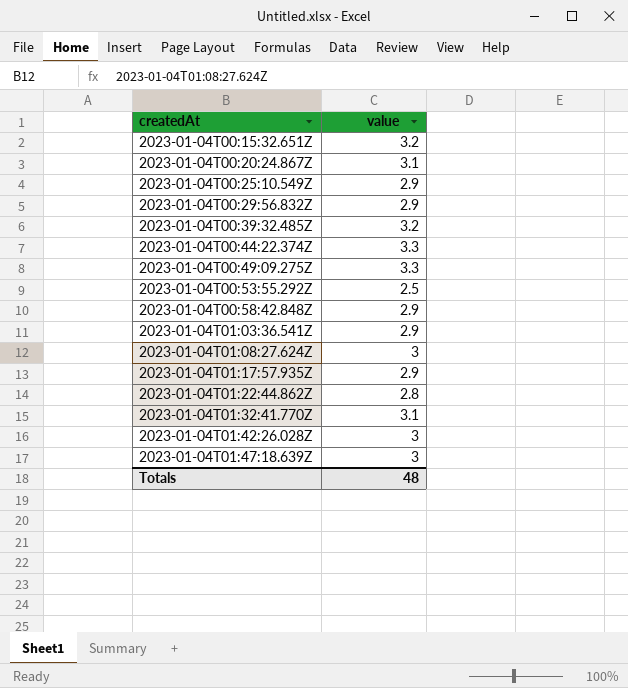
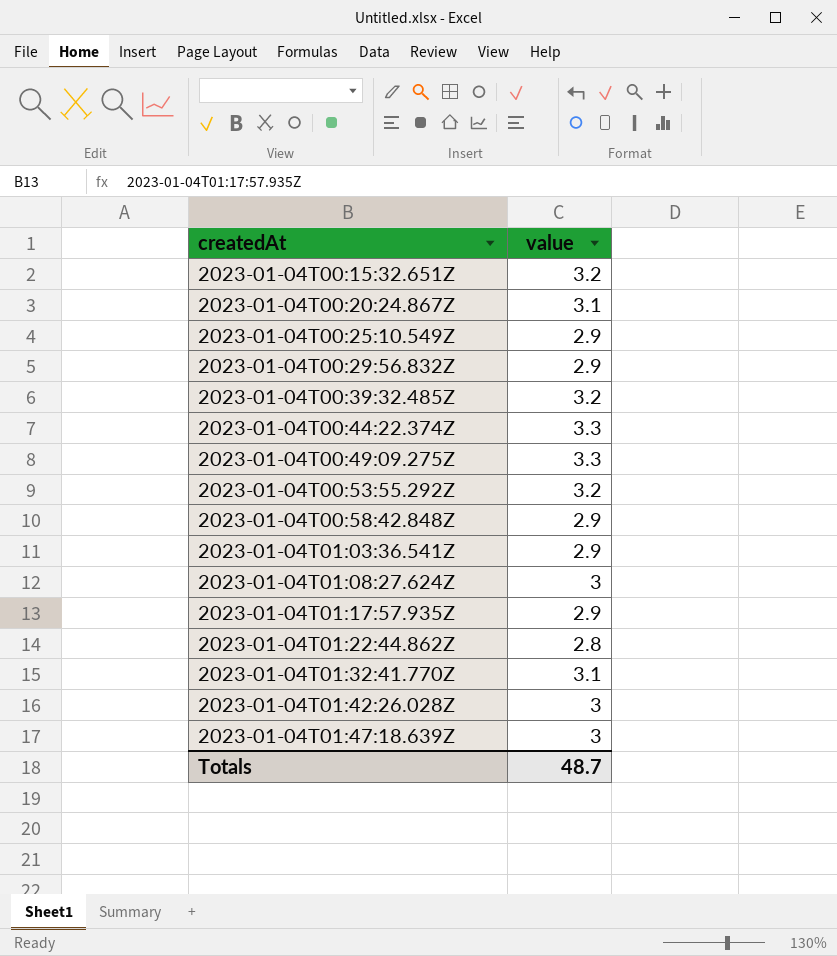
2023-01-04T00:53:55.292Z | value: 2.5 -> 3.2
Totals | value: 48 -> 48.7

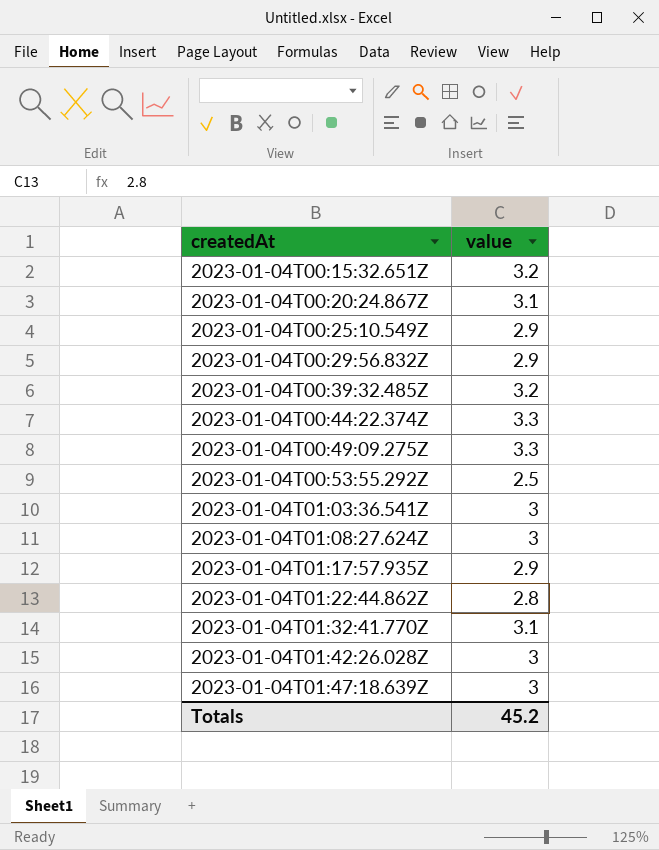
row 2023-01-04T00:58:42.848Z: 2.9 -> none
2023-01-04T00:53:55.292Z | value: 3.2 -> 2.5
2023-01-04T01:03:36.541Z | value: 2.9 -> 3
Totals | value: 48.7 -> 45.2

